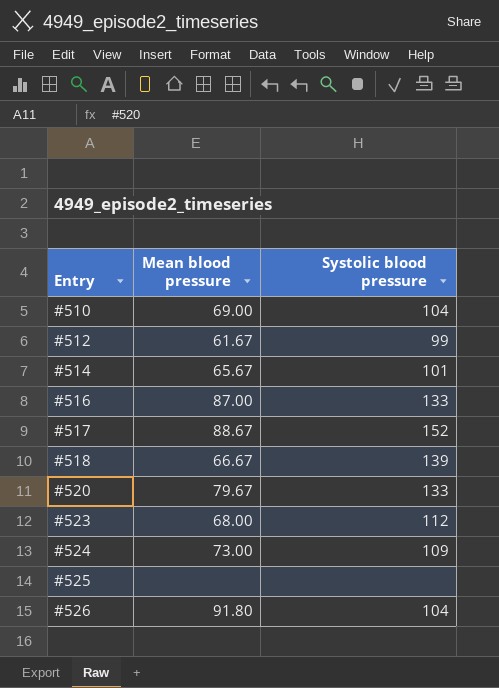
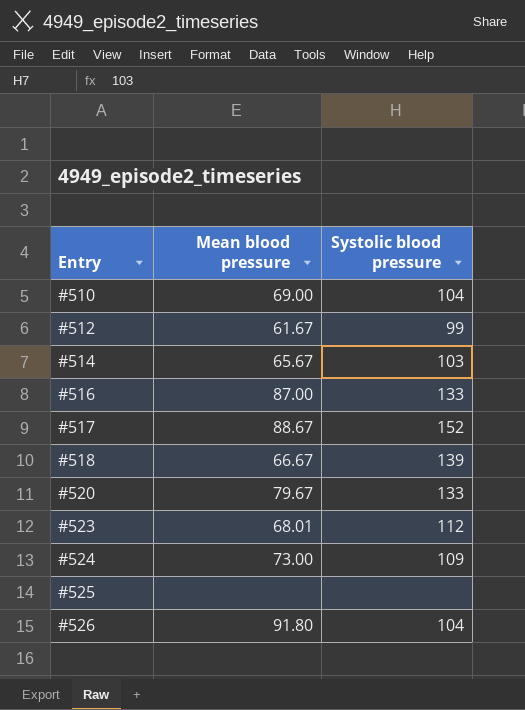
#514 | Systolic blood pressure: 101 -> 103
#523 | Mean blood pressure: 68.00 -> 68.01

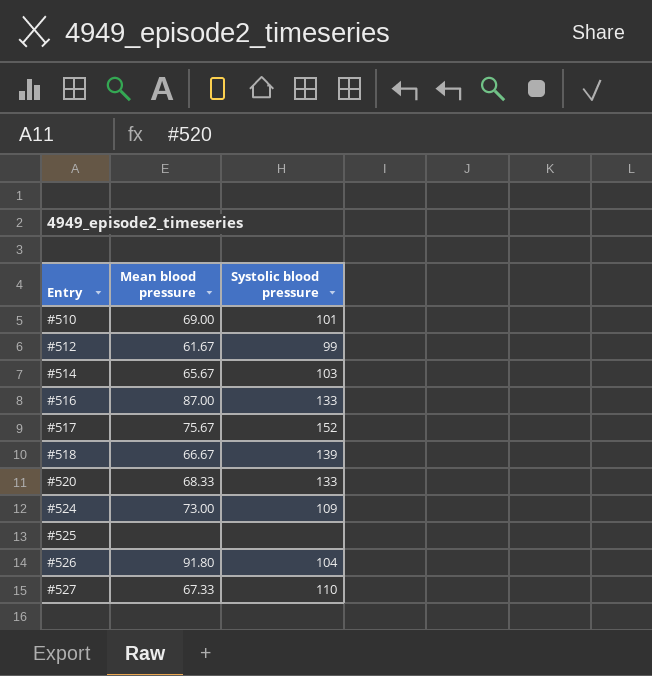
row #523: 68.01 | 112 -> none
#510 | Systolic blood pressure: 104 -> 101
#517 | Mean blood pressure: 88.67 -> 75.67
#520 | Mean blood pressure: 79.67 -> 68.33
row #527: none -> 67.33 | 110

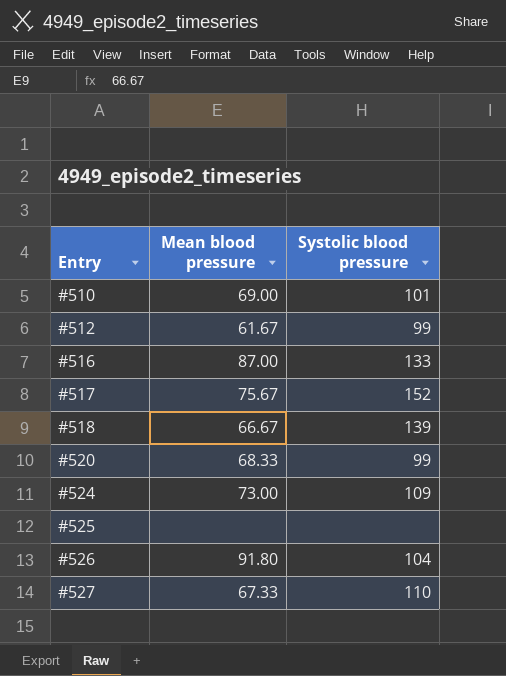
row #514: 65.67 | 103 -> none
#520 | Systolic blood pressure: 133 -> 99

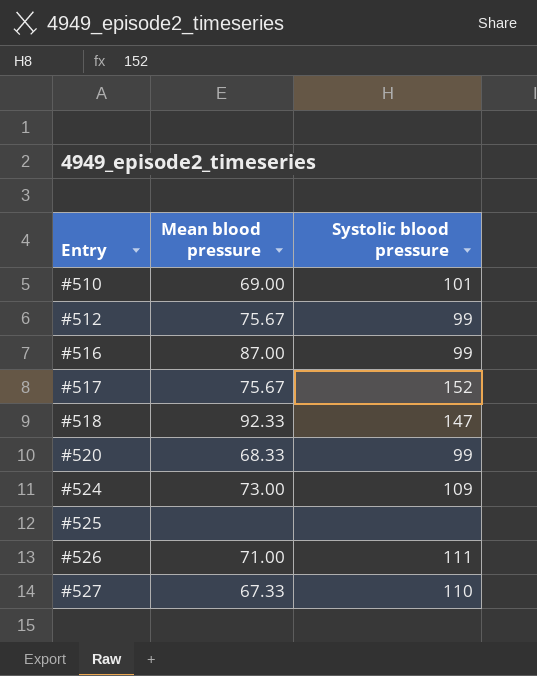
#512 | Mean blood pressure: 61.67 -> 75.67
#516 | Systolic blood pressure: 133 -> 99
#518 | Mean blood pressure: 66.67 -> 92.33
#518 | Systolic blood pressure: 139 -> 147
#526 | Mean blood pressure: 91.80 -> 71.00
#526 | Systolic blood pressure: 104 -> 111

